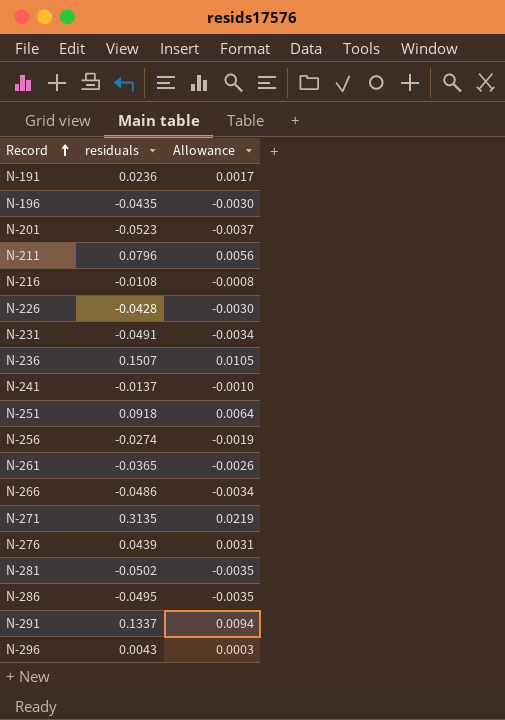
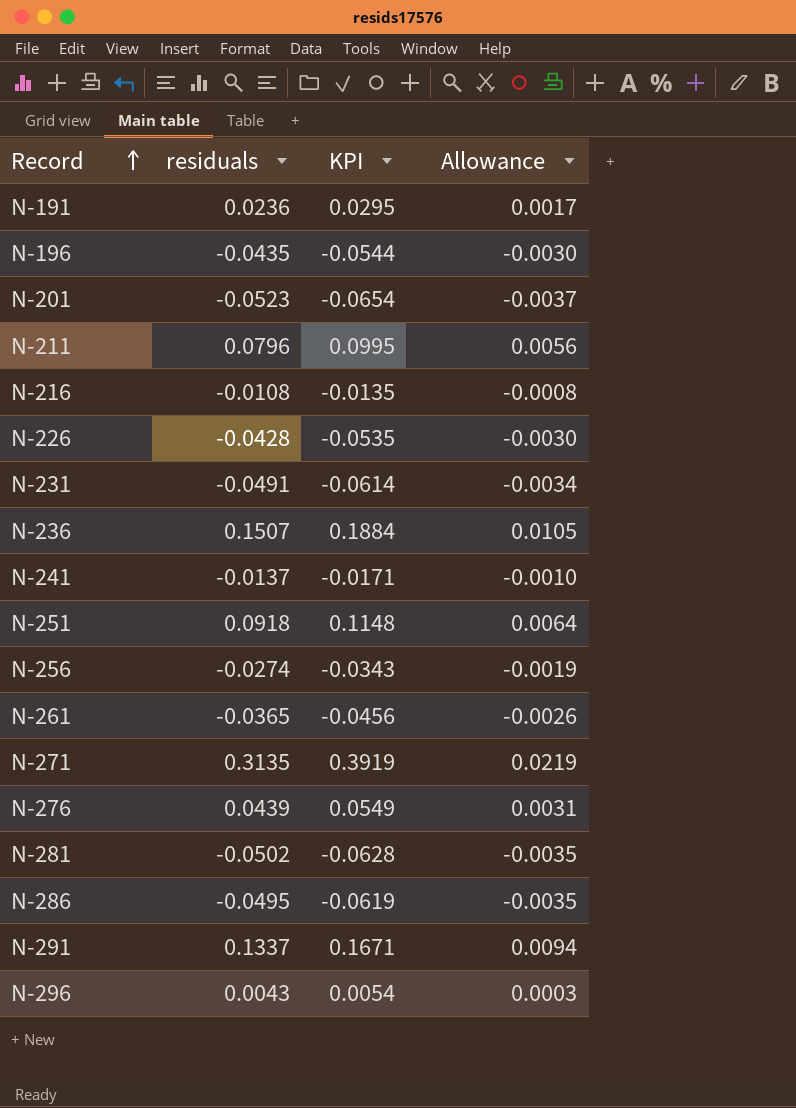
column KPI | formula: none -> [residuals] * 1.25
row N-266: -0.0486 | -0.0034 -> none

